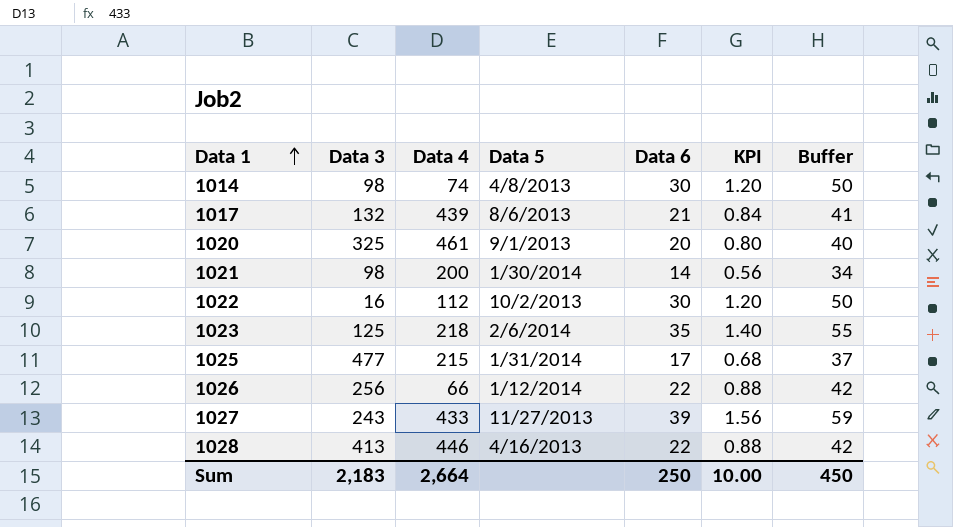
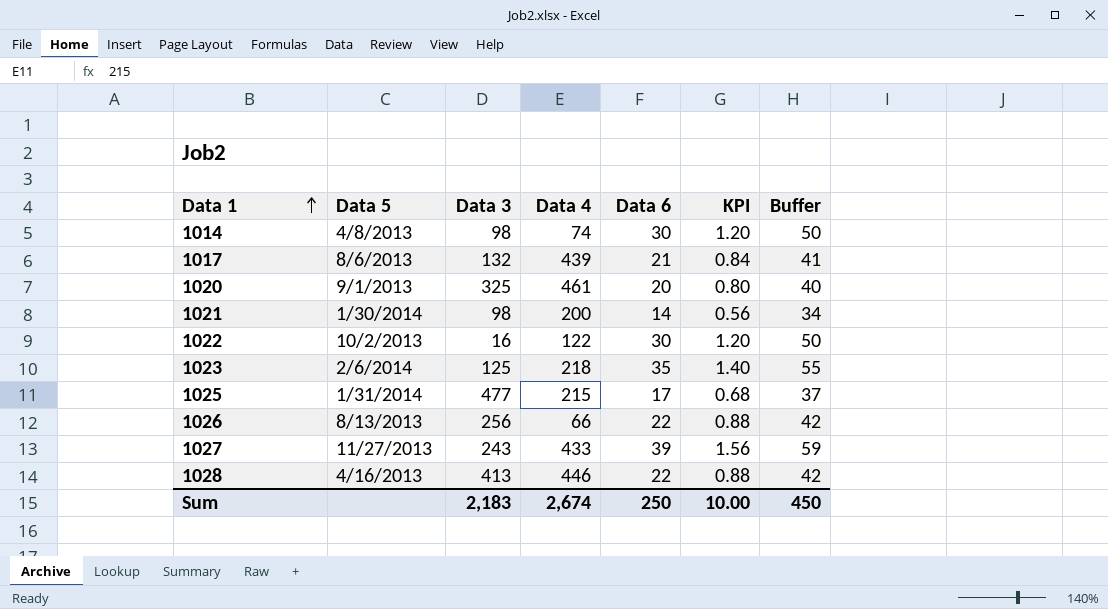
column Data 5 | position: 4 -> 2
1022 | Data 4: 112 -> 122
1026 | Data 5: 1/12/2014 -> 8/13/2013
Sum | Data 4: 2,664 -> 2,674

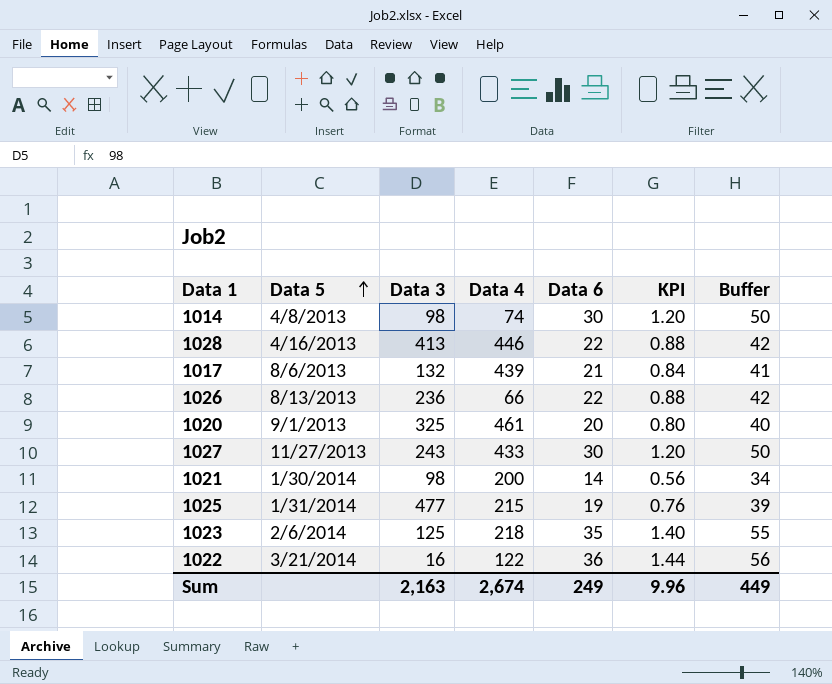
row order: Data 1 ascending -> Data 5 ascending
1026 | Data 3: 256 -> 236
1027 | Data 6: 39 -> 30
1027 | KPI: 1.56 -> 1.20
1027 | Buffer: 59 -> 50
1025 | Data 6: 17 -> 19
1025 | KPI: 0.68 -> 0.76
1025 | Buffer: 37 -> 39
1022 | Data 5: 10/2/2013 -> 3/21/2014
1022 | Data 6: 30 -> 36
1022 | KPI: 1.20 -> 1.44
1022 | Buffer: 50 -> 56
Sum | Data 3: 2,183 -> 2,163
Sum | Data 6: 250 -> 249
Sum | KPI: 10.00 -> 9.96
Sum | Buffer: 450 -> 449

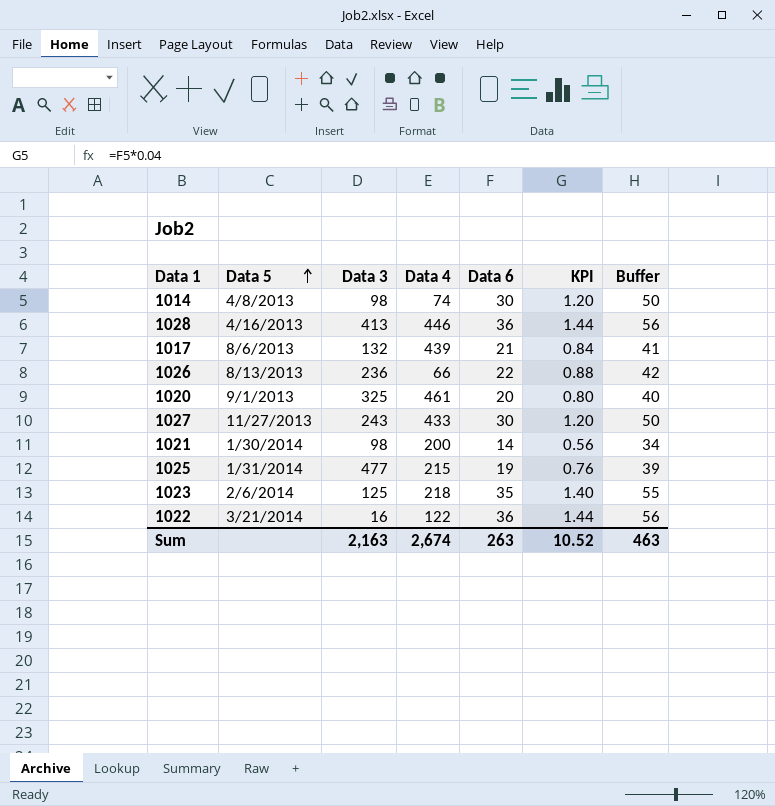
1028 | Data 6: 22 -> 36
1028 | KPI: 0.88 -> 1.44
1028 | Buffer: 42 -> 56
Sum | Data 6: 249 -> 263
Sum | KPI: 9.96 -> 10.52
Sum | Buffer: 449 -> 463

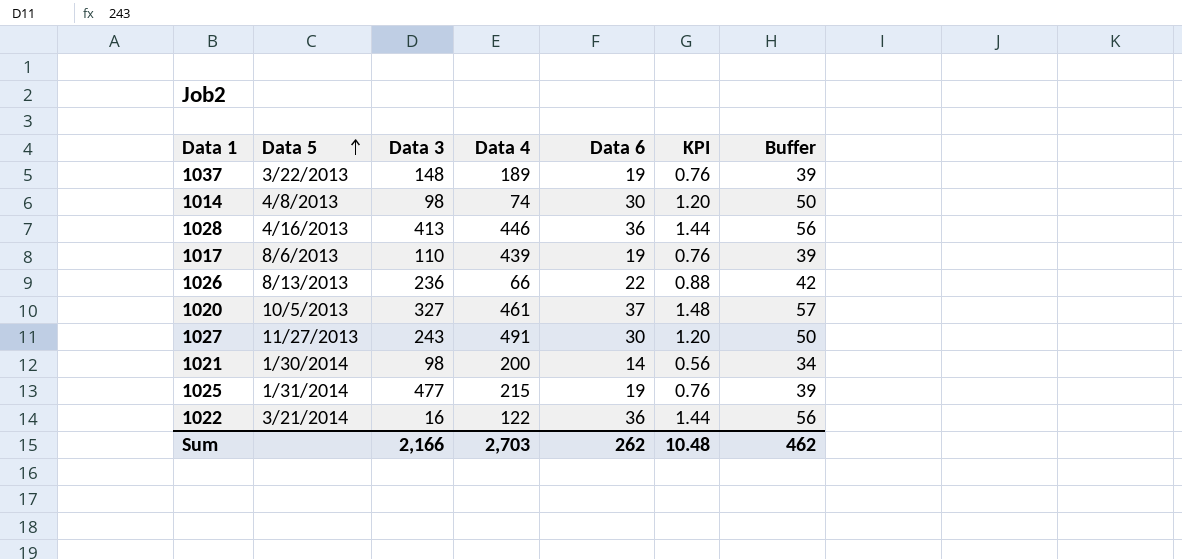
row 1023: 2/6/2014 | 125 | 218 | 35 | 1.40 | 55 -> none
row 1037: none -> 3/22/2013 | 148 | 189 | 19 | 0.76 | 39
1017 | Data 3: 132 -> 110
1017 | Data 6: 21 -> 19
1017 | KPI: 0.84 -> 0.76
1017 | Buffer: 41 -> 39
1020 | Data 5: 9/1/2013 -> 10/5/2013
1020 | Data 3: 325 -> 327
1020 | Data 6: 20 -> 37
1020 | KPI: 0.80 -> 1.48
1020 | Buffer: 40 -> 57
1027 | Data 4: 433 -> 491
Sum | Data 3: 2,163 -> 2,166
Sum | Data 4: 2,674 -> 2,703
Sum | Data 6: 263 -> 262
Sum | KPI: 10.52 -> 10.48
Sum | Buffer: 463 -> 462

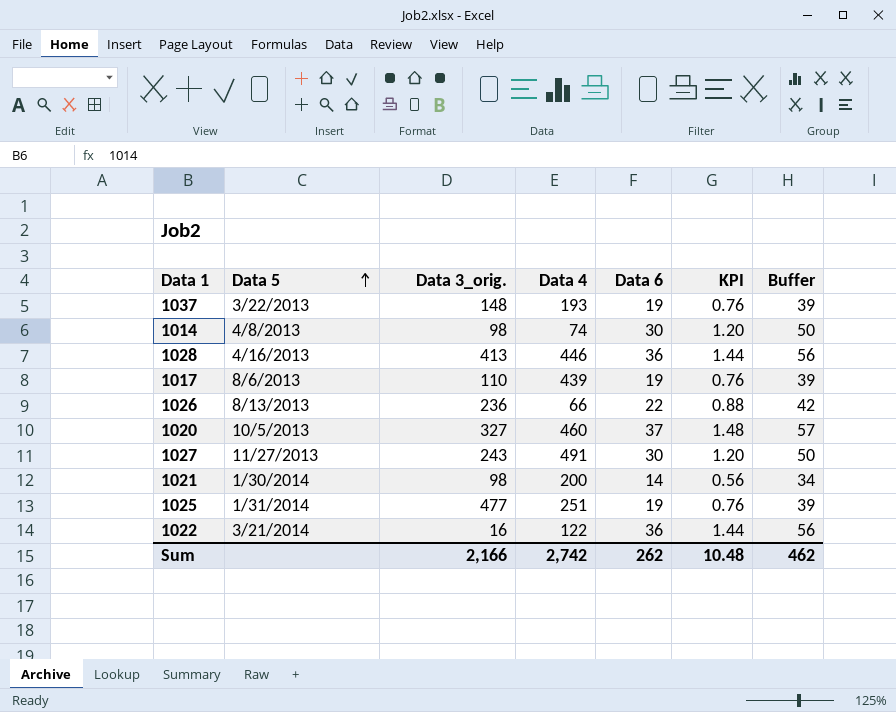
column name: Data 3 -> Data 3_orig.
1037 | Data 4: 189 -> 193
1020 | Data 4: 461 -> 460
1025 | Data 4: 215 -> 251
Sum | Data 4: 2,703 -> 2,742

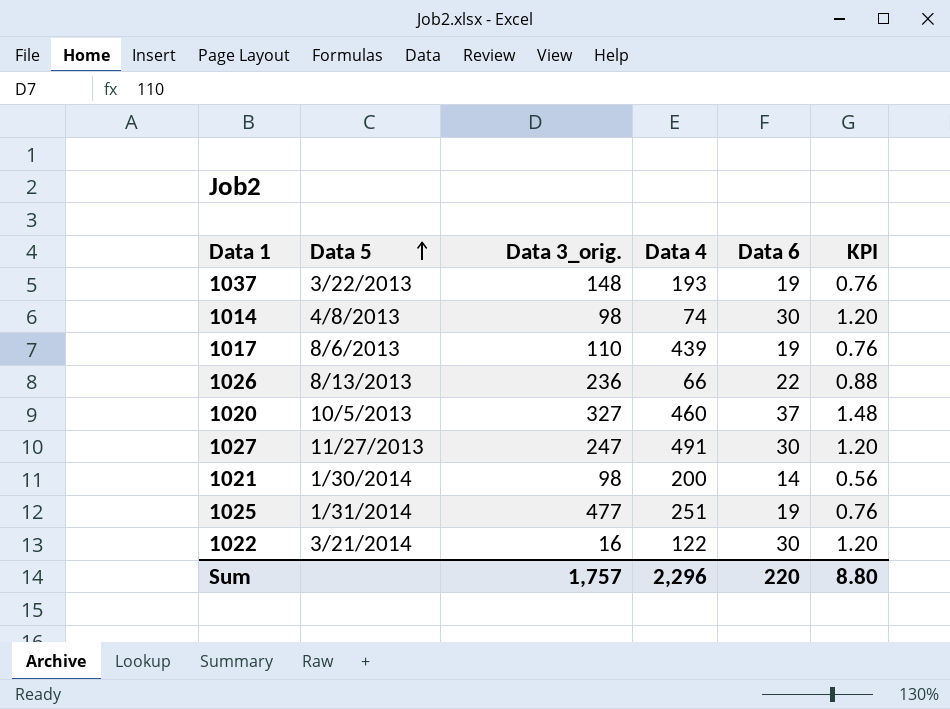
column Buffer | formula: [Data 6] + 20 -> none
row 1028: 4/16/2013 | 413 | 446 | 36 | 1.44 | 56 -> none
1027 | Data 3_orig.: 243 -> 247
1022 | Data 6: 36 -> 30
1022 | KPI: 1.44 -> 1.20
Sum | Data 3_orig.: 2,166 -> 1,757
Sum | Data 4: 2,742 -> 2,296
Sum | Data 6: 262 -> 220
Sum | KPI: 10.48 -> 8.80

